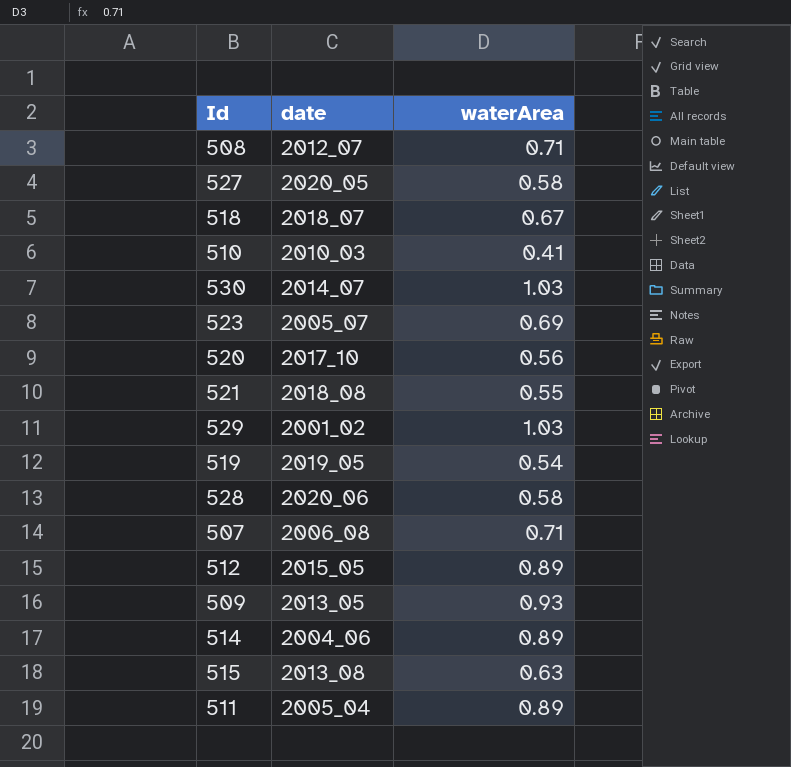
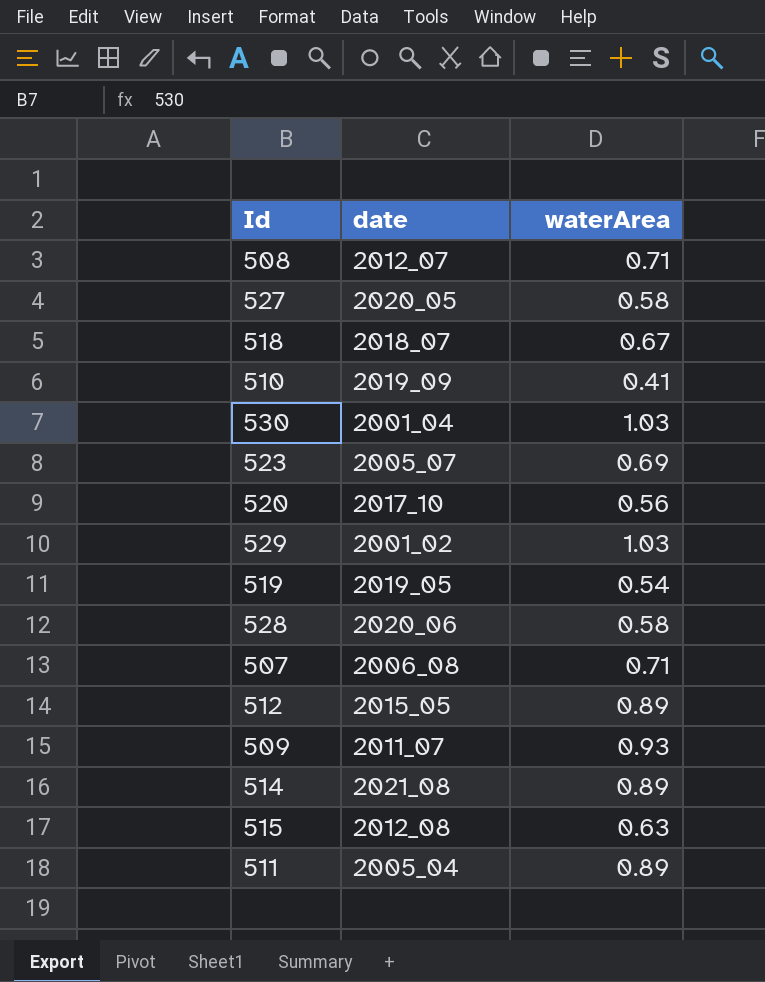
row 521: 2018_08 | 0.55 -> none
510 | date: 2010_03 -> 2019_09
530 | date: 2014_07 -> 2001_04
509 | date: 2013_05 -> 2011_07
514 | date: 2004_06 -> 2021_08
515 | date: 2013_08 -> 2012_08

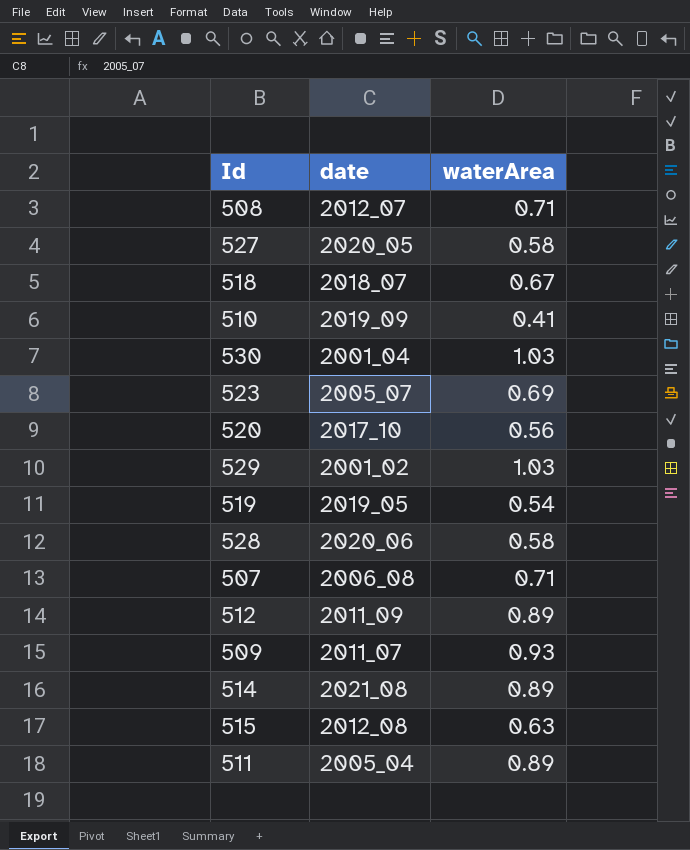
512 | date: 2015_05 -> 2011_09

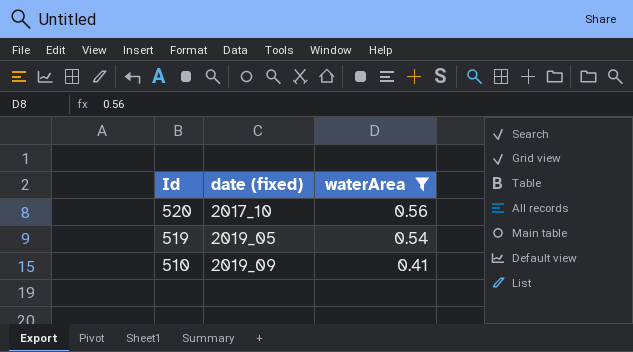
filter: none -> waterArea <= 0.56
row order: none -> Id descending
column name: date -> date (fixed)

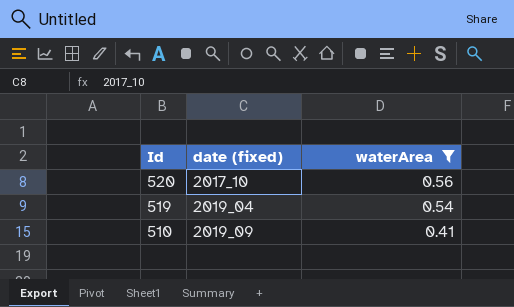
519 | date (fixed): 2019_05 -> 2019_04

